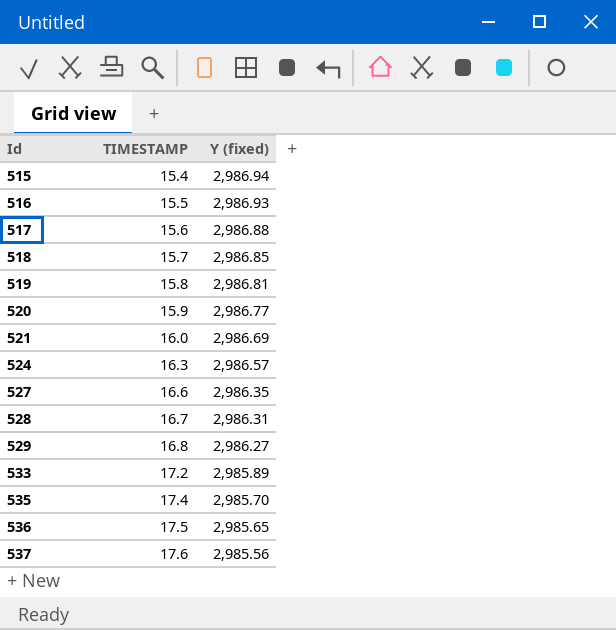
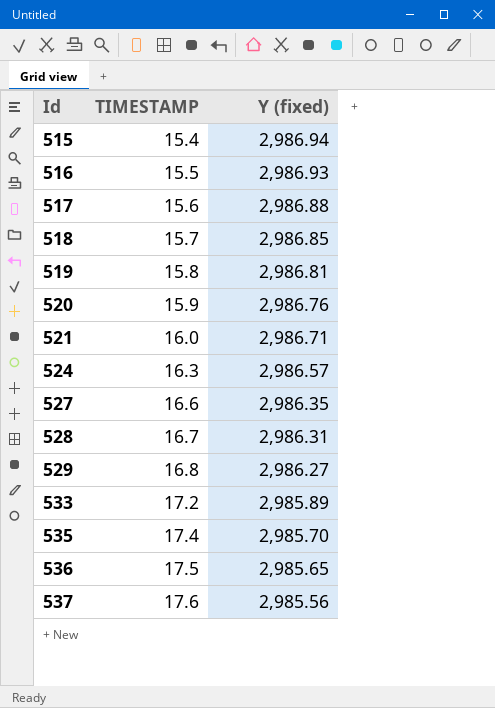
520 | Y (fixed): 2,986.77 -> 2,986.76
521 | Y (fixed): 2,986.69 -> 2,986.71

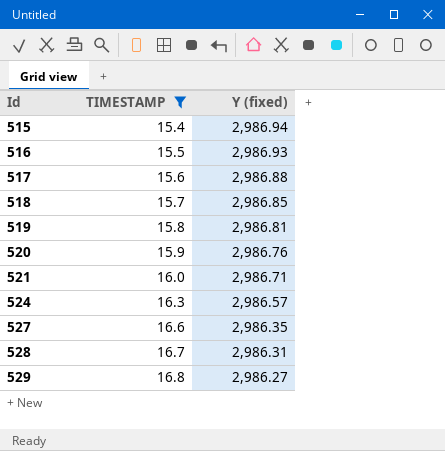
filter: none -> TIMESTAMP <= 16.8

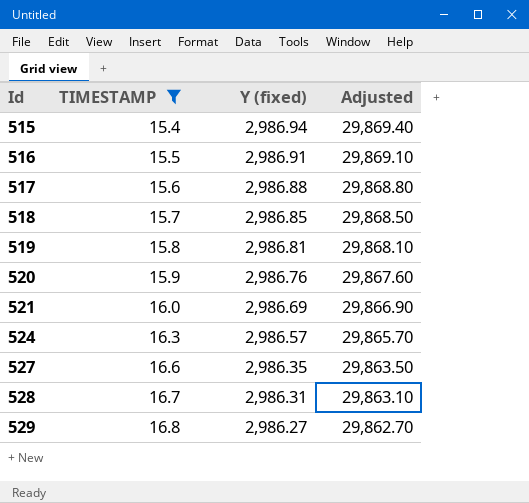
column Adjusted | formula: none -> [Y (fixed)] * 10
516 | Y (fixed): 2,986.93 -> 2,986.91
521 | Y (fixed): 2,986.71 -> 2,986.69

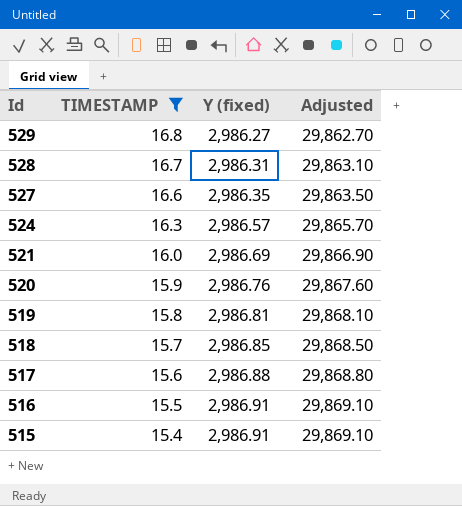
row order: Id ascending -> Id descending
515 | Y (fixed): 2,986.94 -> 2,986.91
515 | Adjusted: 29,869.40 -> 29,869.10

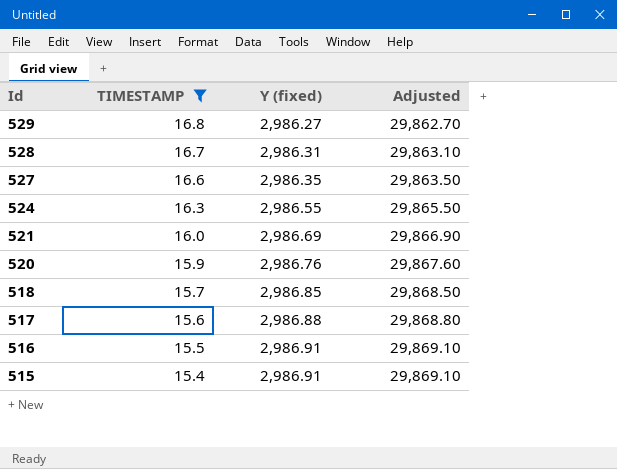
row 519: 15.8 | 2,986.81 | 29,868.10 -> none
524 | Y (fixed): 2,986.57 -> 2,986.55
524 | Adjusted: 29,865.70 -> 29,865.50

